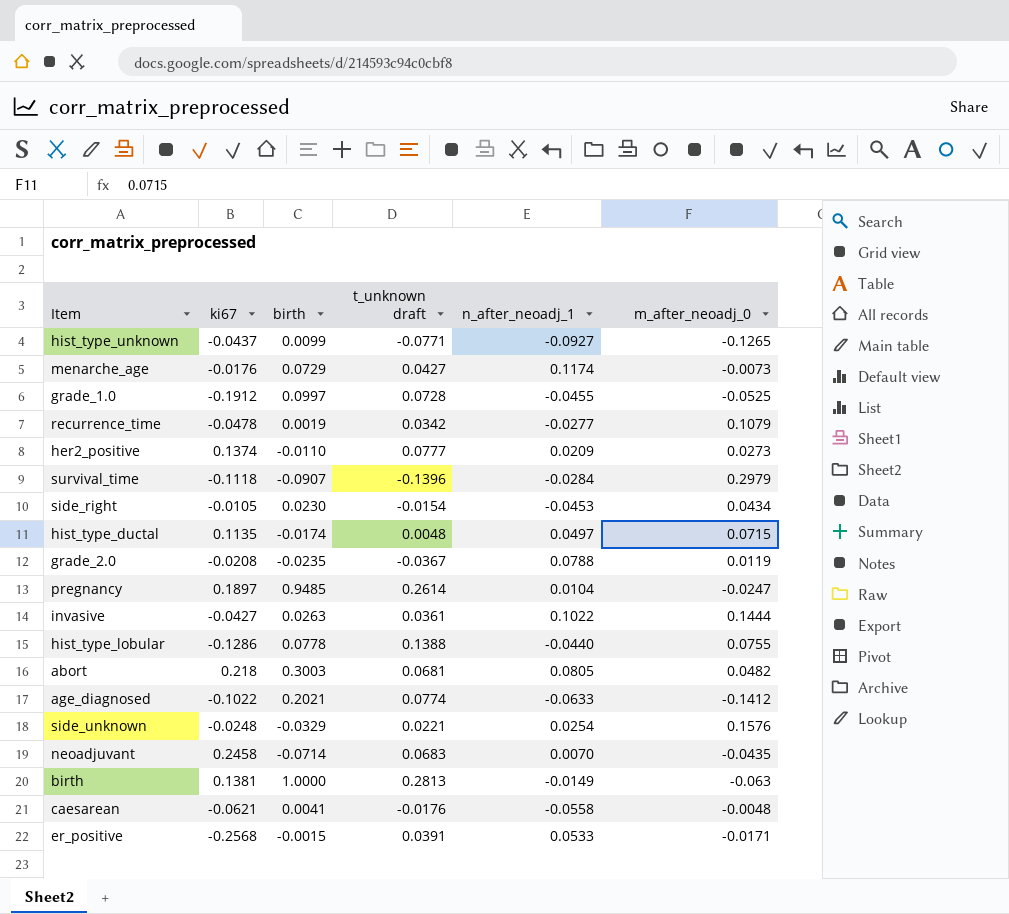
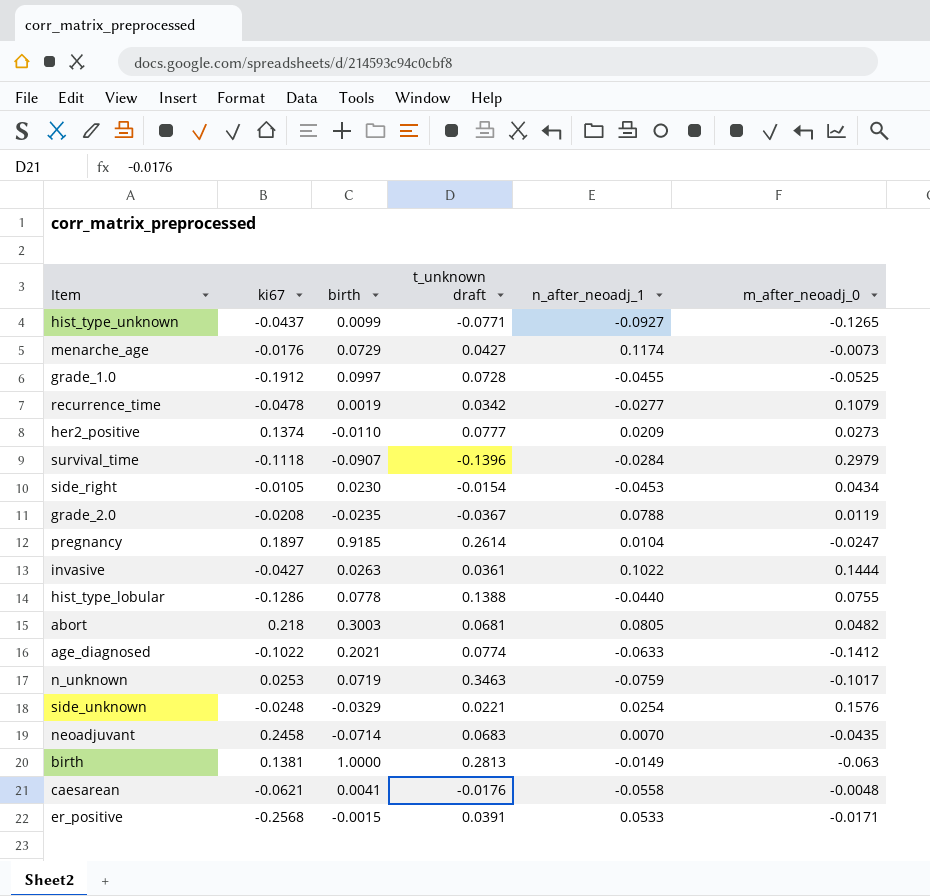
row hist_type_ductal: 0.1135 | -0.0174 | 0.0048 | 0.0497 | 0.0715 -> none
pregnancy | birth: 0.9485 -> 0.9185
row n_unknown: none -> 0.0253 | 0.0719 | 0.3463 | -0.0759 | -0.1017

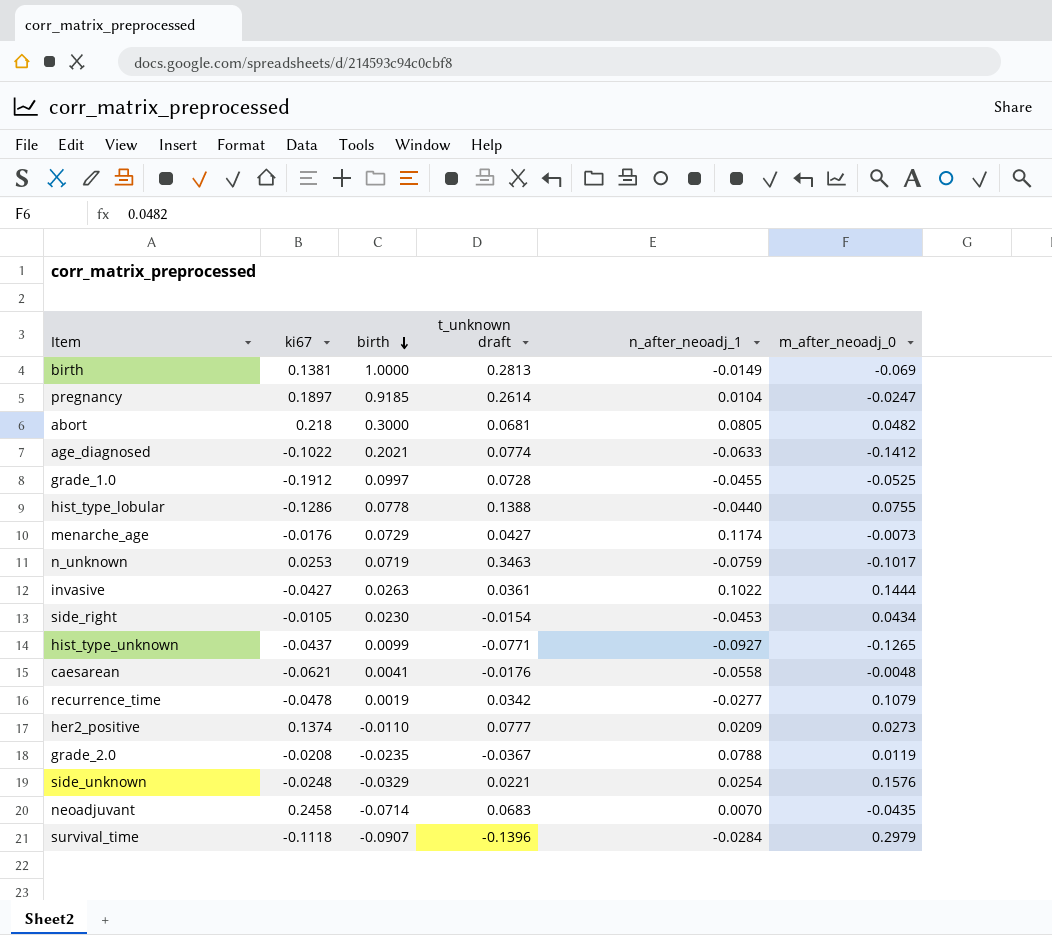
row order: none -> birth descending
row er_positive: -0.2568 | -0.0015 | 0.0391 | 0.0533 | -0.0171 -> none
birth | m_after_neoadj_0: -0.063 -> -0.069
abort | birth: 0.3003 -> 0.3000

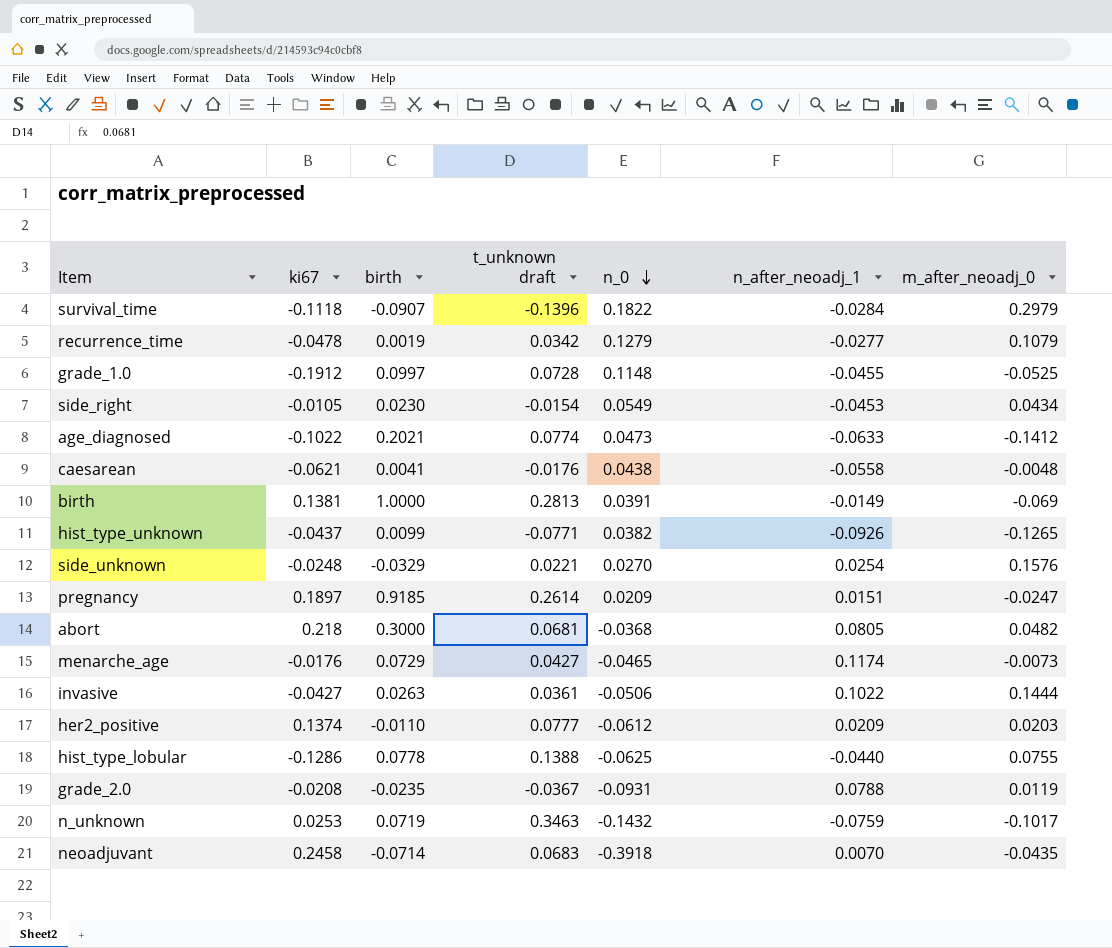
row order: birth descending -> n_0 descending
column n_0 | position: none -> 5
hist_type_unknown | n_after_neoadj_1: -0.0927 -> -0.0926
pregnancy | n_after_neoadj_1: 0.0104 -> 0.0151
her2_positive | m_after_neoadj_0: 0.0273 -> 0.0203

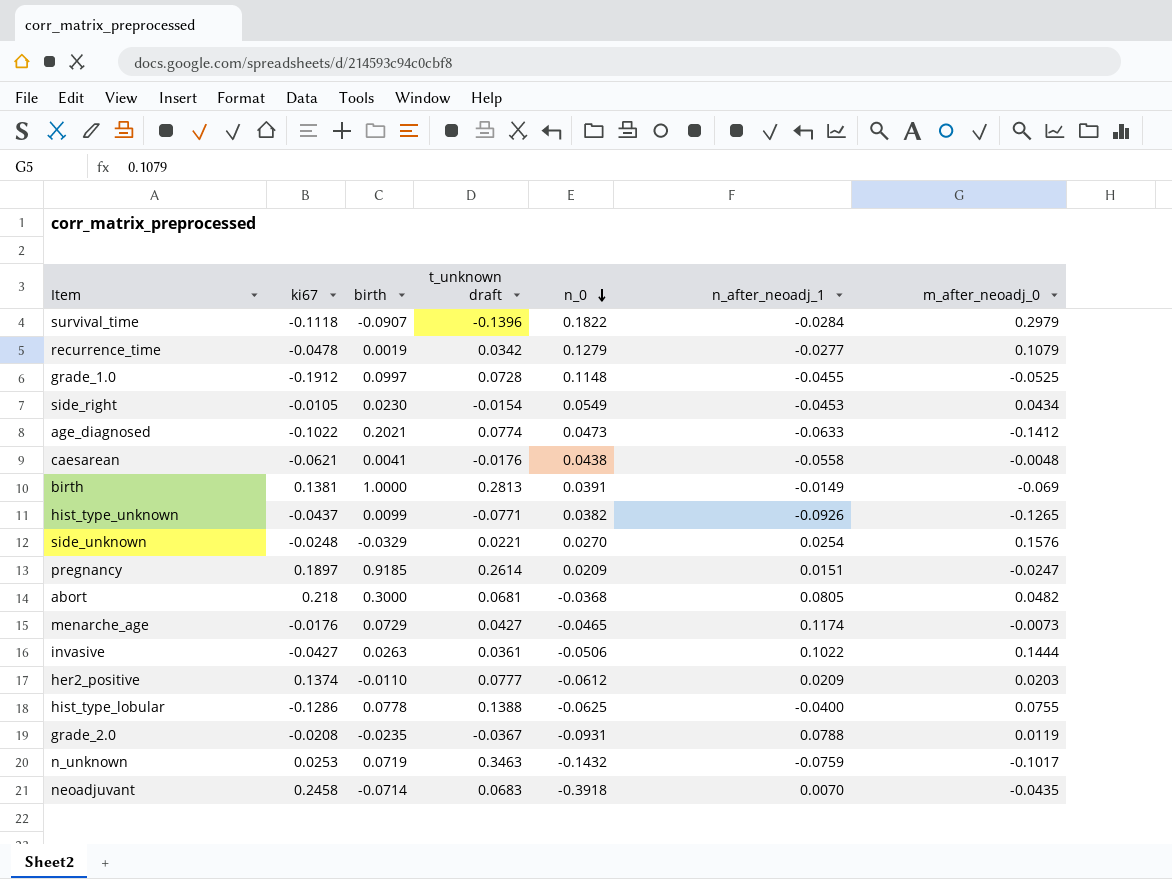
hist_type_lobular | n_after_neoadj_1: -0.0440 -> -0.0400

